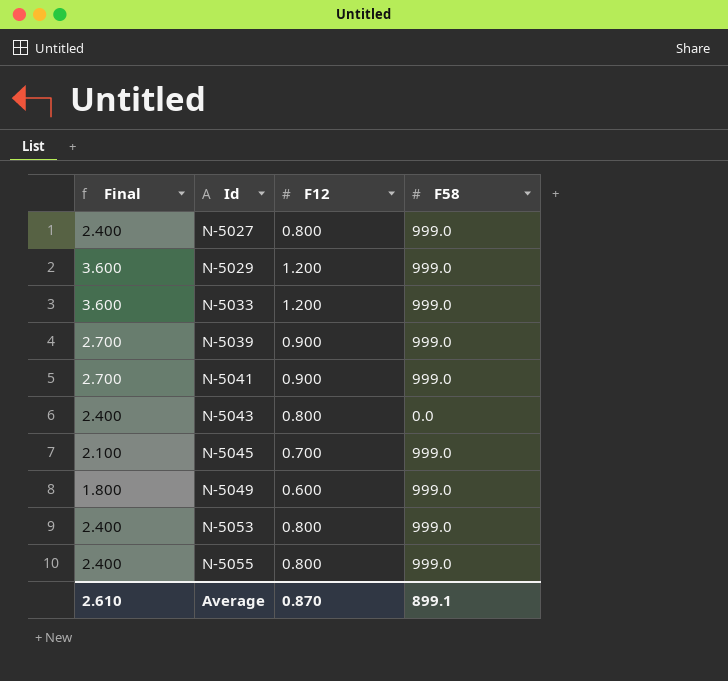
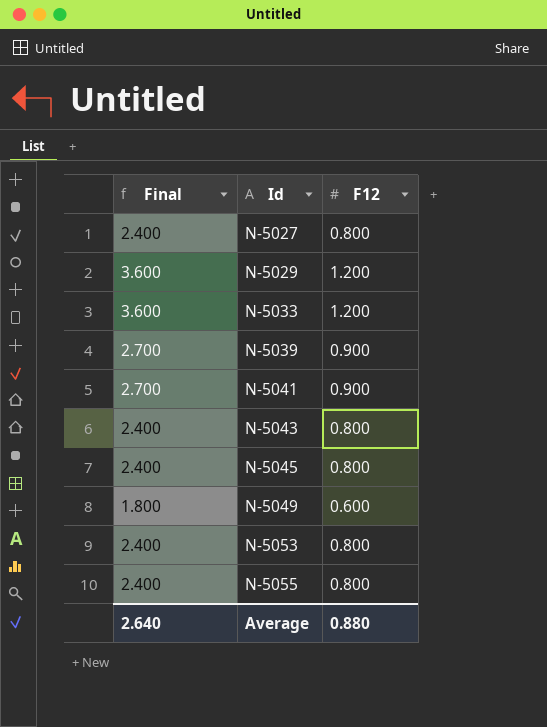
column F58 | position: 4 -> none
N-5045 | Final: 2.100 -> 2.400
N-5045 | F12: 0.700 -> 0.800
Average | Final: 2.610 -> 2.640
Average | F12: 0.870 -> 0.880

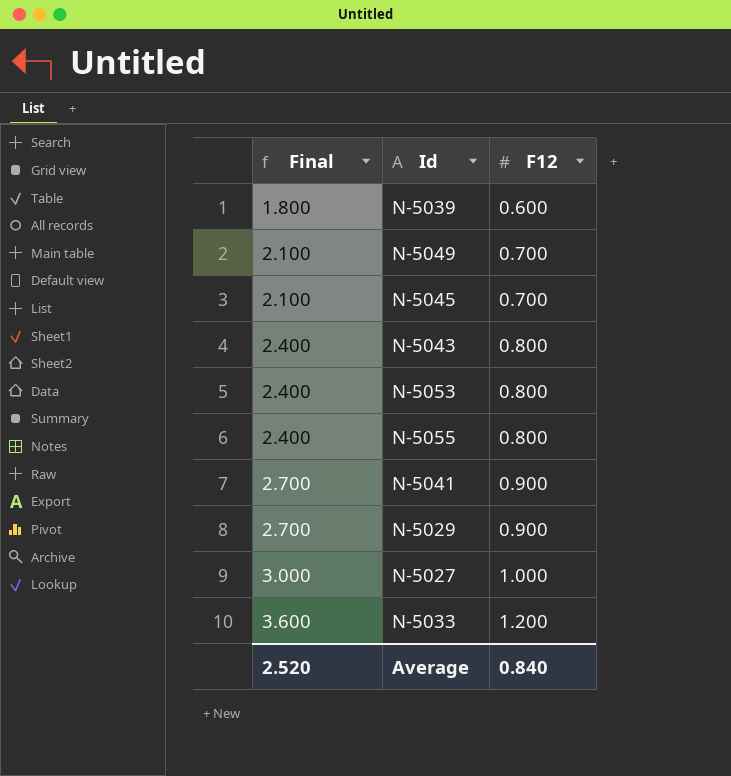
row order: Id ascending -> Final ascending
N-5039 | Final: 2.700 -> 1.800
N-5039 | F12: 0.900 -> 0.600
N-5049 | Final: 1.800 -> 2.100
N-5049 | F12: 0.600 -> 0.700
N-5045 | Final: 2.400 -> 2.100
N-5045 | F12: 0.800 -> 0.700
N-5029 | Final: 3.600 -> 2.700
N-5029 | F12: 1.200 -> 0.900
N-5027 | Final: 2.400 -> 3.000
N-5027 | F12: 0.800 -> 1.000
Average | Final: 2.640 -> 2.520
Average | F12: 0.880 -> 0.840

